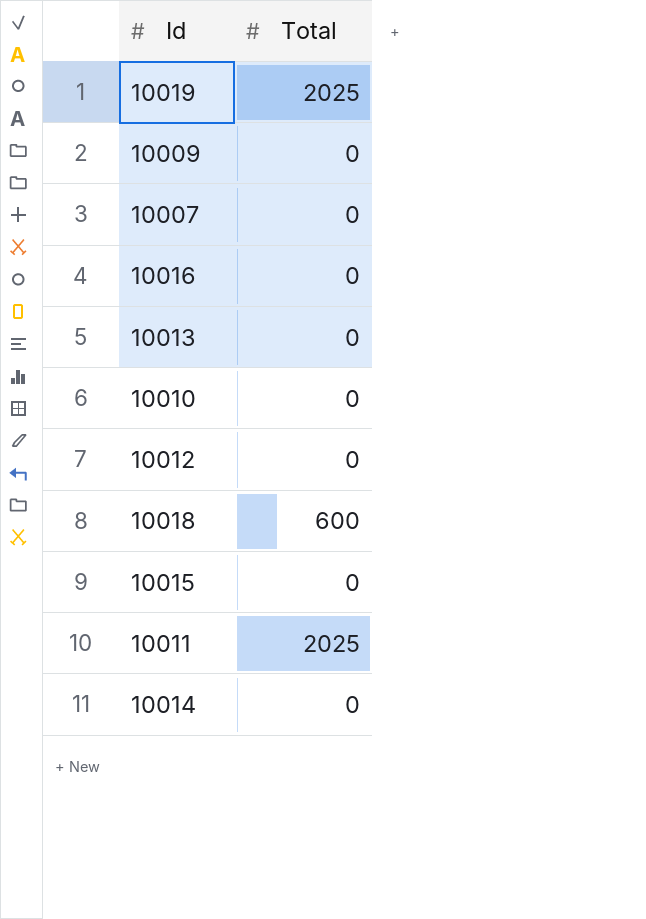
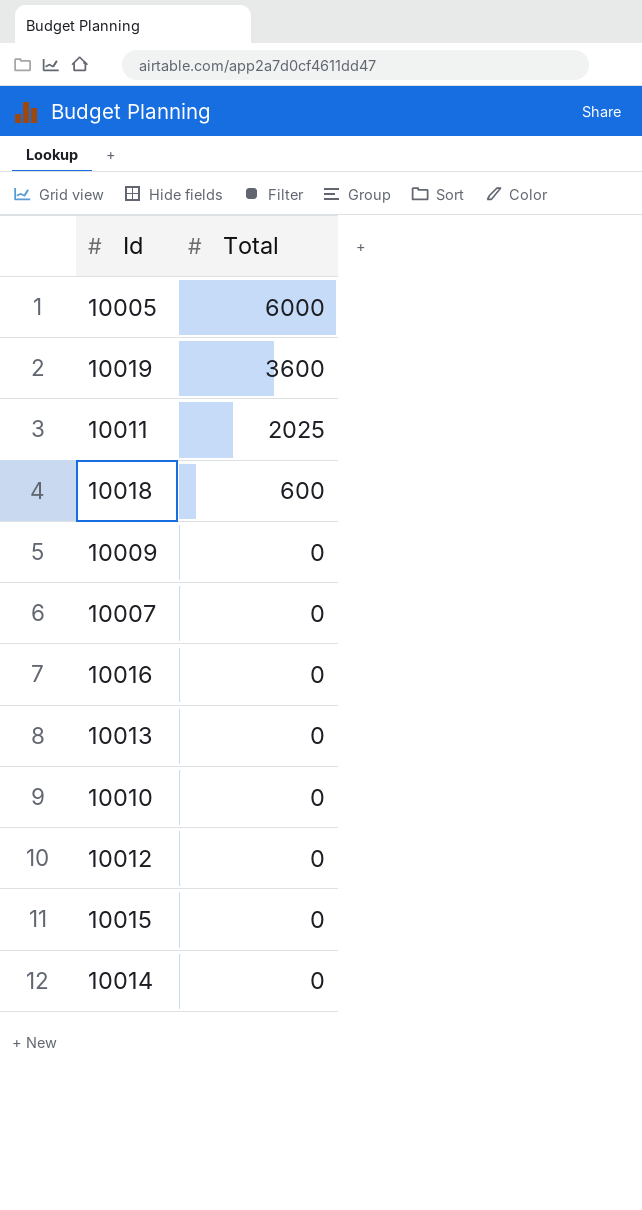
row order: none -> Total descending
row 10005: none -> 6000
10019 | Total: 2025 -> 3600

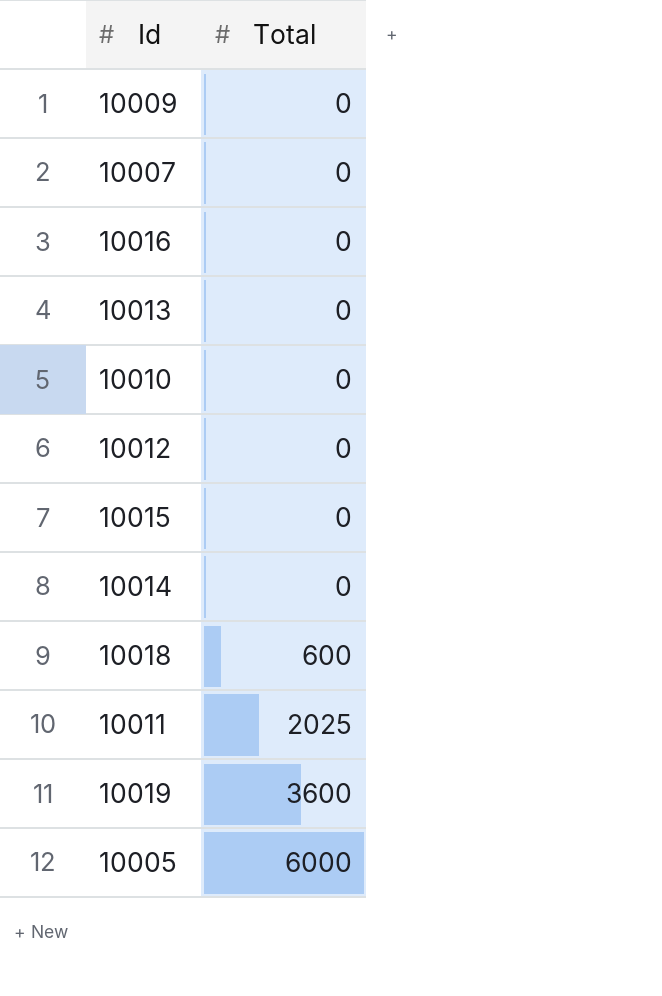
row order: Total descending -> Total ascending

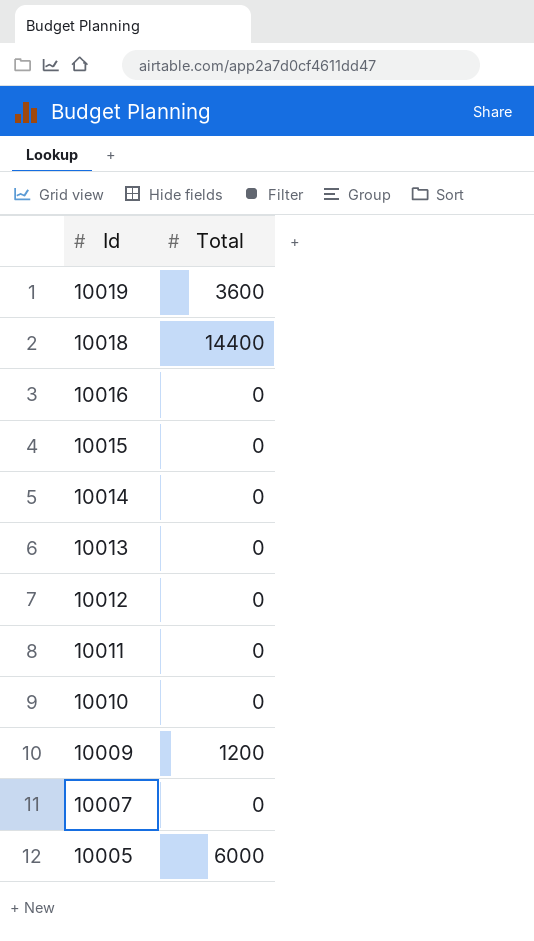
row order: Total ascending -> Id descending
10018 | Total: 600 -> 14400
10011 | Total: 2025 -> 0
10009 | Total: 0 -> 1200

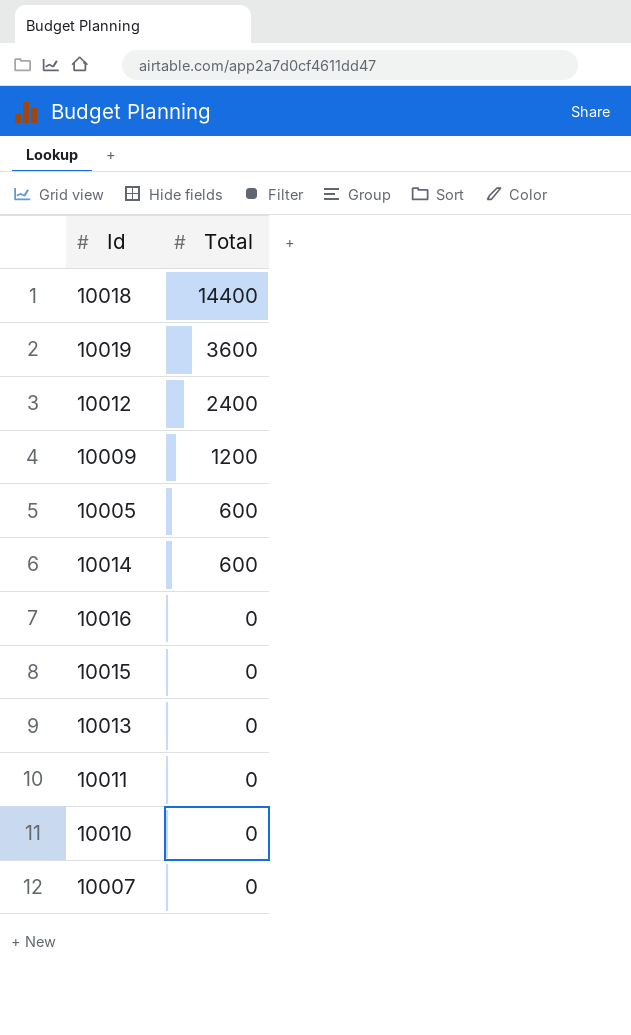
row order: Id descending -> Total descending
10012 | Total: 0 -> 2400
10005 | Total: 6000 -> 600
10014 | Total: 0 -> 600

